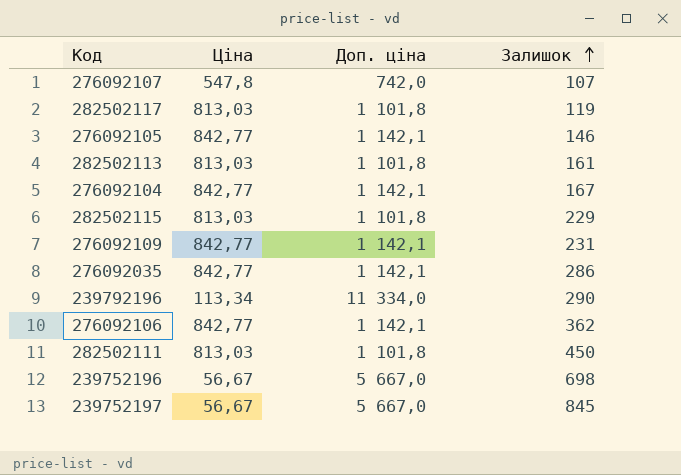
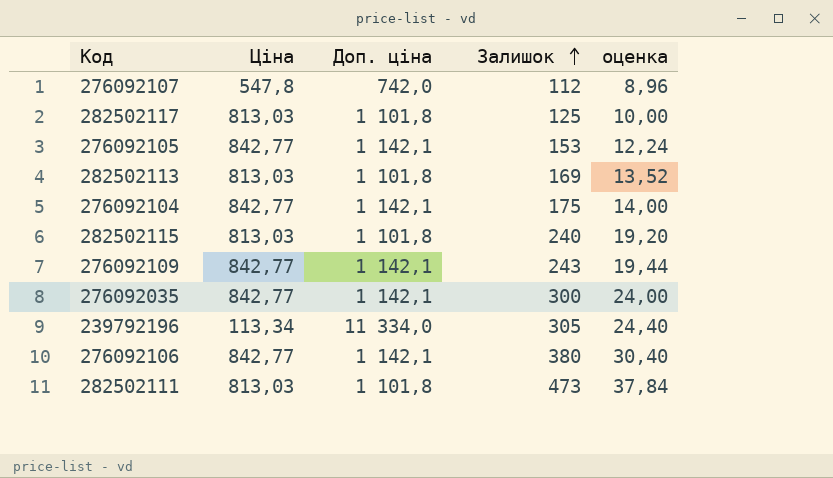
column оценка | formula: none -> [Залишок] * 0,08
row 239752196: 56,67 | 5 667,0 | 698 -> none
row 239752197: 56,67 | 5 667,0 | 845 -> none
276092107 | Залишок: 107 -> 112
282502117 | Залишок: 119 -> 125
276092105 | Залишок: 146 -> 153
282502113 | Залишок: 161 -> 169
276092104 | Залишок: 167 -> 175
282502115 | Залишок: 229 -> 240
276092109 | Залишок: 231 -> 243
276092035 | Залишок: 286 -> 300
239792196 | Залишок: 290 -> 305
276092106 | Залишок: 362 -> 380
282502111 | Залишок: 450 -> 473

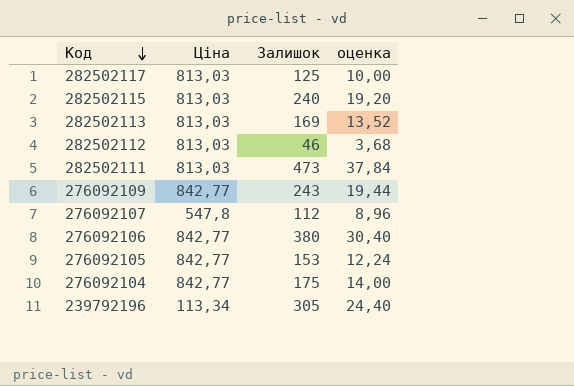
row order: Залишок ascending -> Код descending
column Доп. ціна | position: 3 -> none
row 276092035: 842,77 | 1 142,1 | 300 | 24,00 -> none
row 282502112: none -> 813,03 | 46 | 3,68

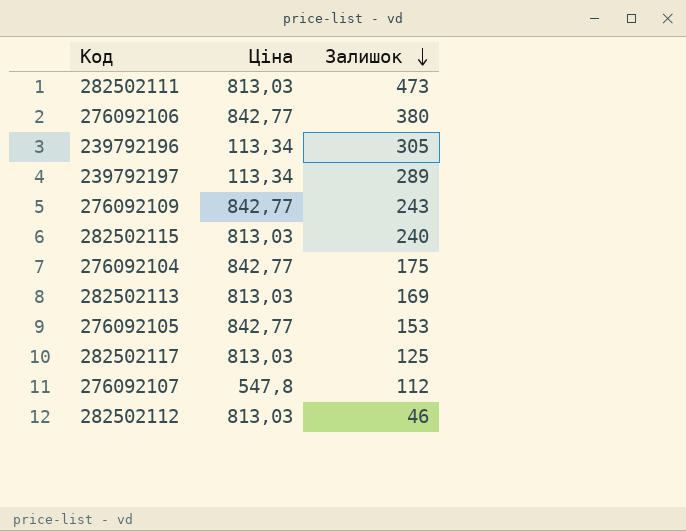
row order: Код descending -> Залишок descending
column оценка | formula: [Залишок] * 0,08 -> none
row 239792197: none -> 113,34 | 289

